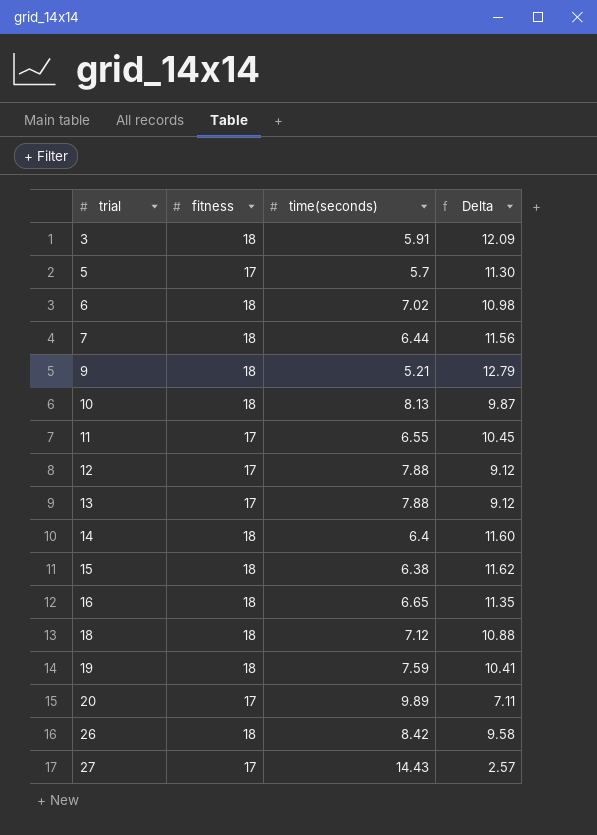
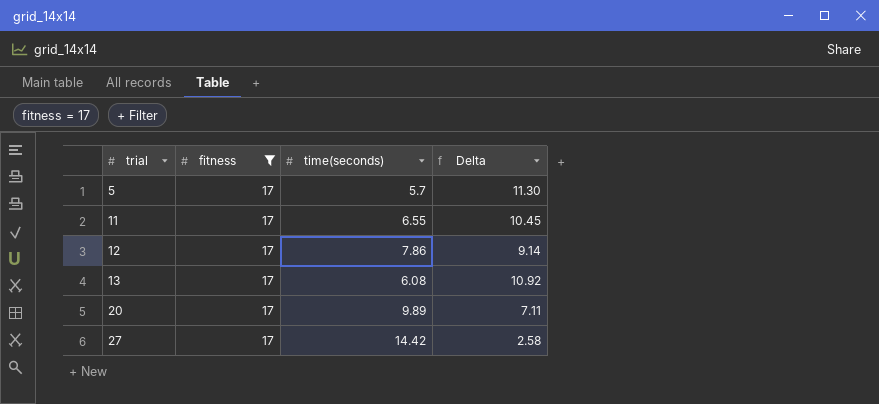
filter: none -> fitness = 17
12 | time(seconds): 7.88 -> 7.86
12 | Delta: 9.12 -> 9.14
13 | time(seconds): 7.88 -> 6.08
13 | Delta: 9.12 -> 10.92
27 | time(seconds): 14.43 -> 14.42
27 | Delta: 2.57 -> 2.58

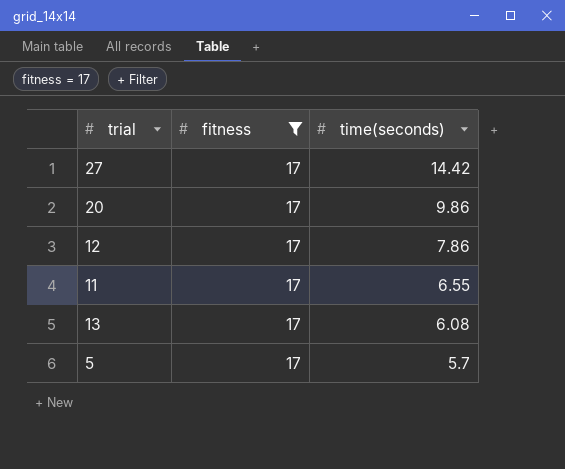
row order: trial ascending -> time(seconds) descending
column Delta | formula: [fitness] - [time(seconds)] -> none
20 | time(seconds): 9.89 -> 9.86

